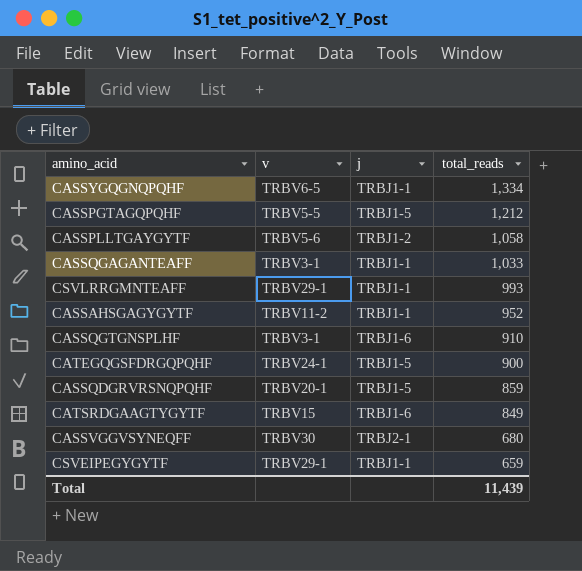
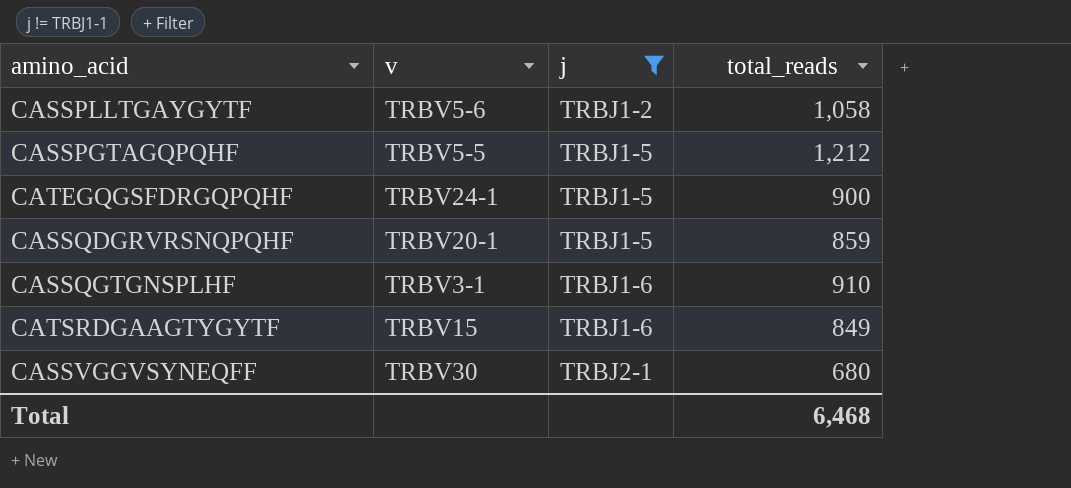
filter: none -> j != TRBJ1-1
row order: total_reads descending -> j ascending
Total | total_reads: 11,439 -> 6,468

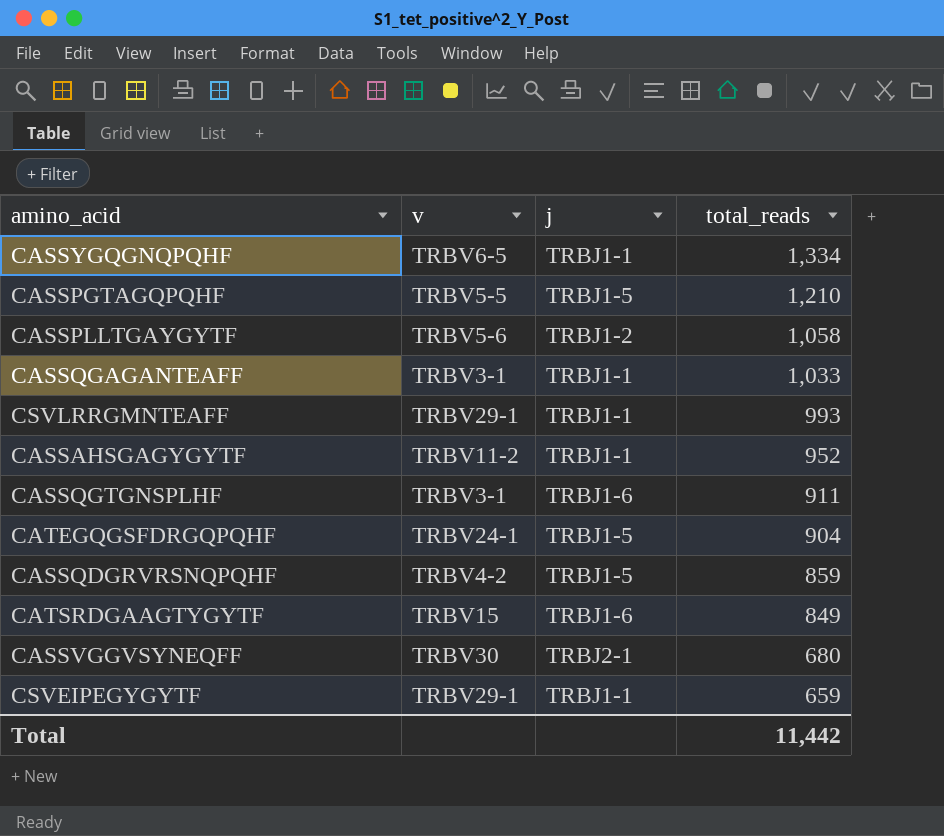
filter: j != TRBJ1-1 -> none
row order: j ascending -> total_reads descending
CASSPGTAGQPQHF | total_reads: 1,212 -> 1,210
CASSQGTGNSPLHF | total_reads: 910 -> 911
CATEGQGSFDRGQPQHF | total_reads: 900 -> 904
CASSQDGRVRSNQPQHF | v: TRBV20-1 -> TRBV4-2
Total | total_reads: 6,468 -> 11,442

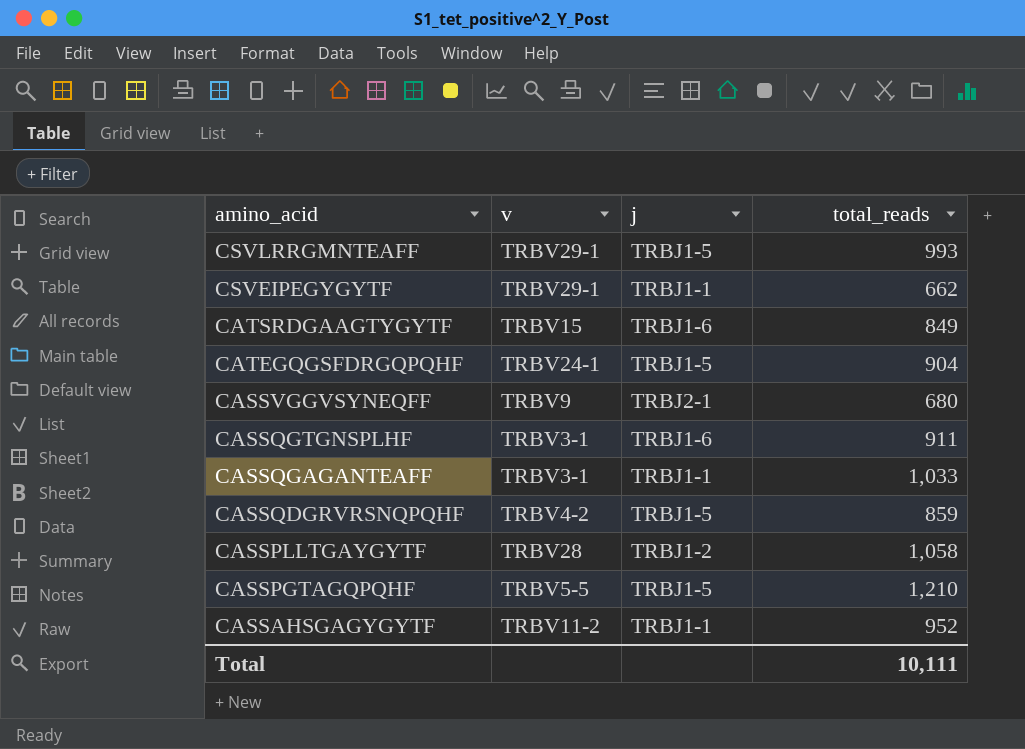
row order: total_reads descending -> amino_acid descending
row CASSYGQGNQPQHF: TRBV6-5 | TRBJ1-1 | 1,334 -> none
CSVLRRGMNTEAFF | j: TRBJ1-1 -> TRBJ1-5
CSVEIPEGYGYTF | total_reads: 659 -> 662
CASSVGGVSYNEQFF | v: TRBV30 -> TRBV9
CASSPLLTGAYGYTF | v: TRBV5-6 -> TRBV28
Total | total_reads: 11,442 -> 10,111

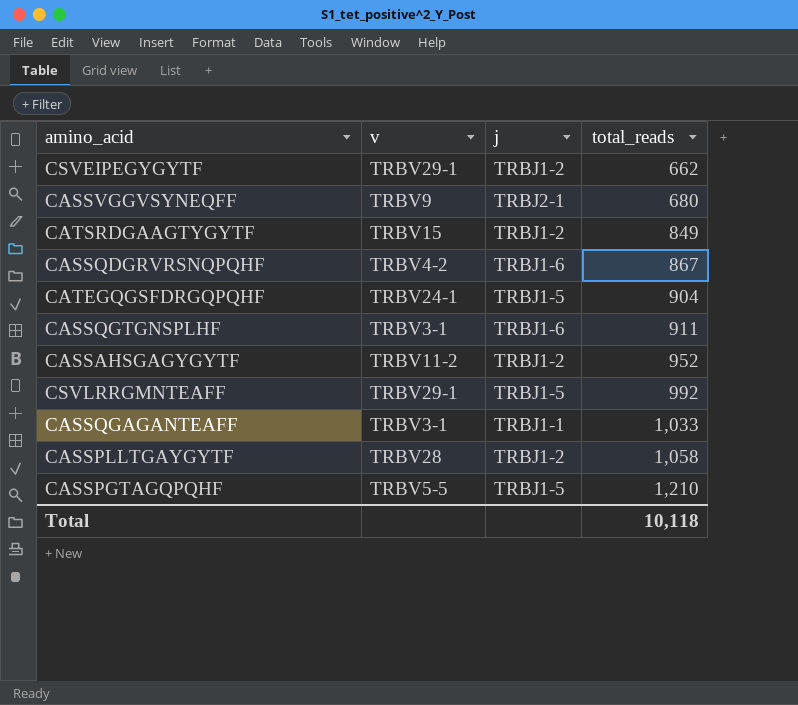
row order: amino_acid descending -> total_reads ascending
CSVEIPEGYGYTF | j: TRBJ1-1 -> TRBJ1-2
CATSRDGAAGTYGYTF | j: TRBJ1-6 -> TRBJ1-2
CASSQDGRVRSNQPQHF | j: TRBJ1-5 -> TRBJ1-6
CASSQDGRVRSNQPQHF | total_reads: 859 -> 867
CASSAHSGAGYGYTF | j: TRBJ1-1 -> TRBJ1-2
CSVLRRGMNTEAFF | total_reads: 993 -> 992
Total | total_reads: 10,111 -> 10,118

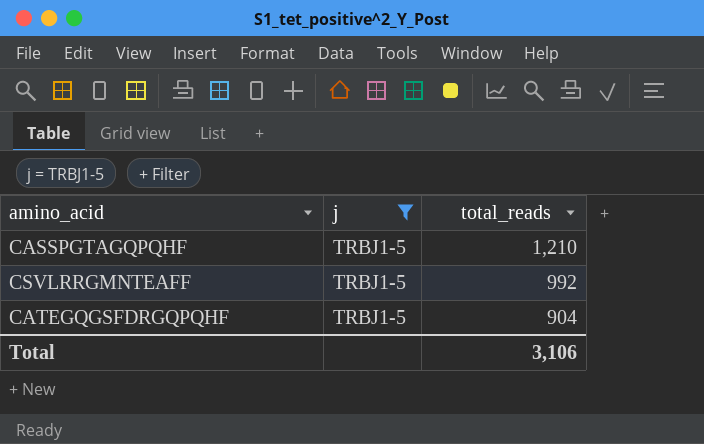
filter: none -> j = TRBJ1-5
row order: total_reads ascending -> total_reads descending
column v | position: 2 -> none
Total | total_reads: 10,118 -> 3,106

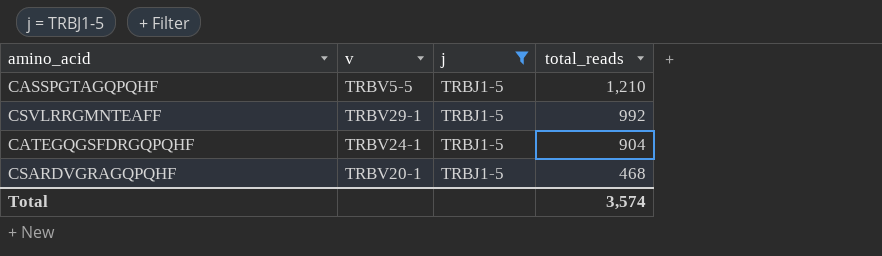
column v | position: none -> 2
row CSARDVGRAGQPQHF: none -> TRBV20-1 | TRBJ1-5 | 468
Total | total_reads: 3,106 -> 3,574

